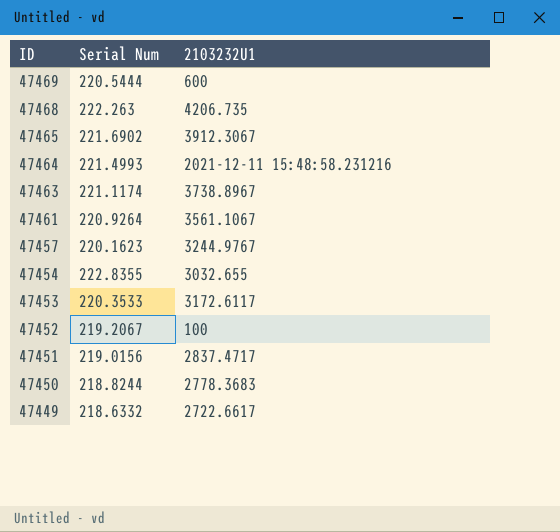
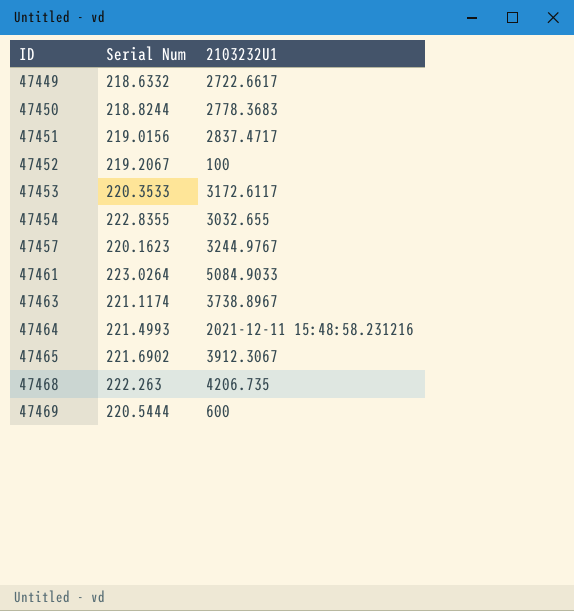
row order: ID descending -> ID ascending
47461 | Serial Num: 220.9264 -> 223.0264
47461 | 2103232U1: 3561.1067 -> 5084.9033

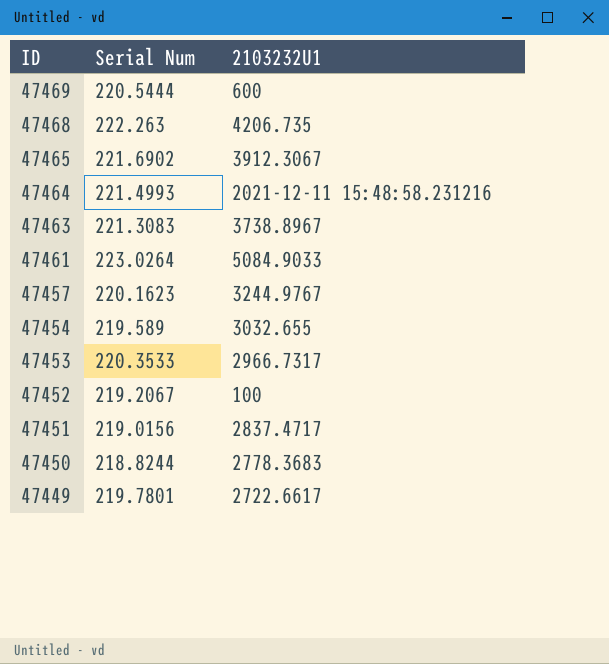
row order: ID ascending -> ID descending
47463 | Serial Num: 221.1174 -> 221.3083
47454 | Serial Num: 222.8355 -> 219.589
47453 | 2103232U1: 3172.6117 -> 2966.7317
47449 | Serial Num: 218.6332 -> 219.7801

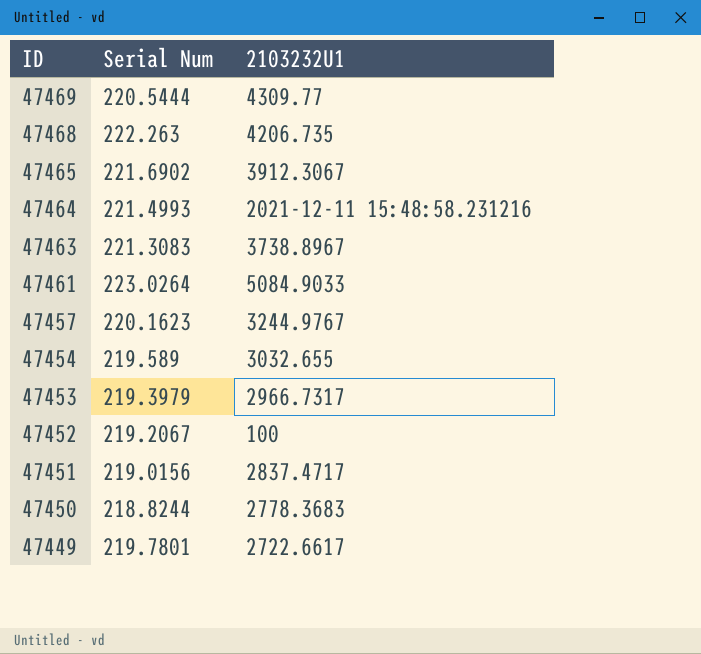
47469 | 2103232U1: 600 -> 4309.77
47453 | Serial Num: 220.3533 -> 219.3979

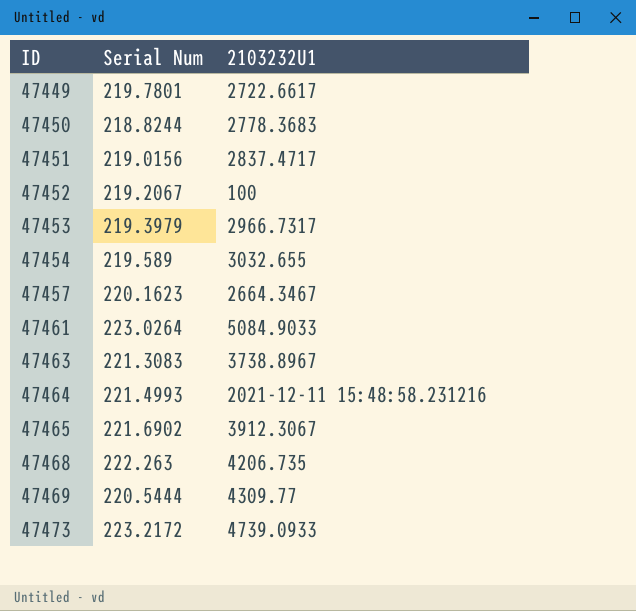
row order: ID descending -> ID ascending
47457 | 2103232U1: 3244.9767 -> 2664.3467
row 47473: none -> 223.2172 | 4739.0933

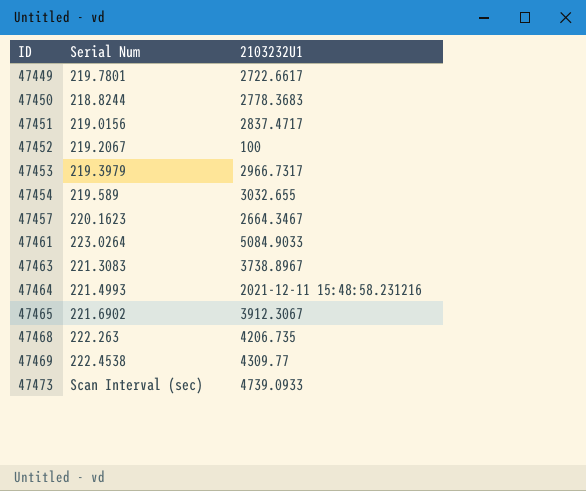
47469 | Serial Num: 220.5444 -> 222.4538
47473 | Serial Num: 223.2172 -> Scan Interval (sec)

